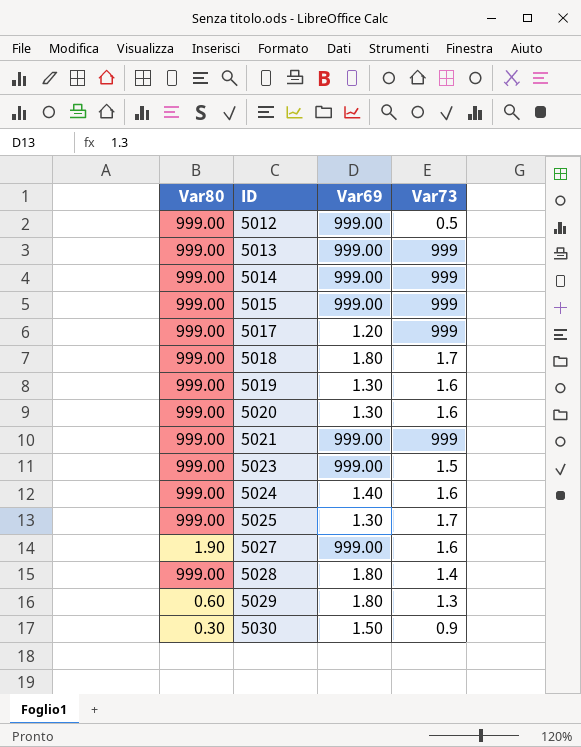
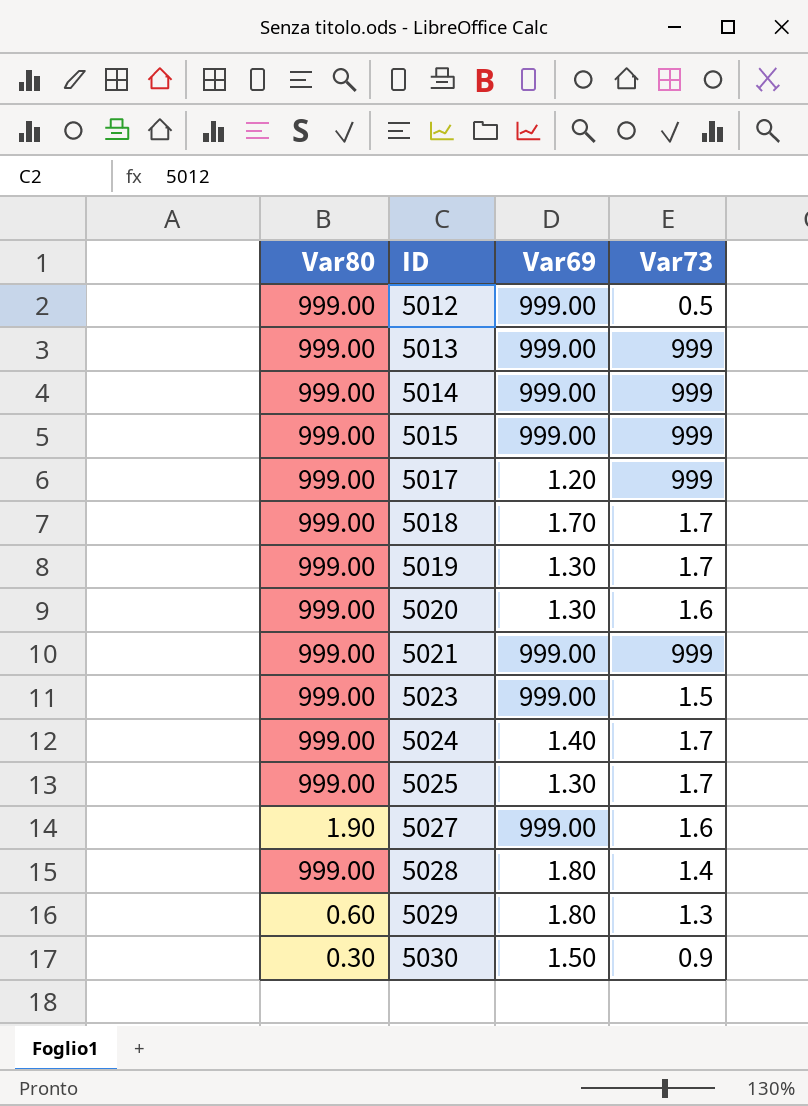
5018 | Var69: 1.80 -> 1.70
5019 | Var73: 1.6 -> 1.7
5024 | Var73: 1.6 -> 1.7

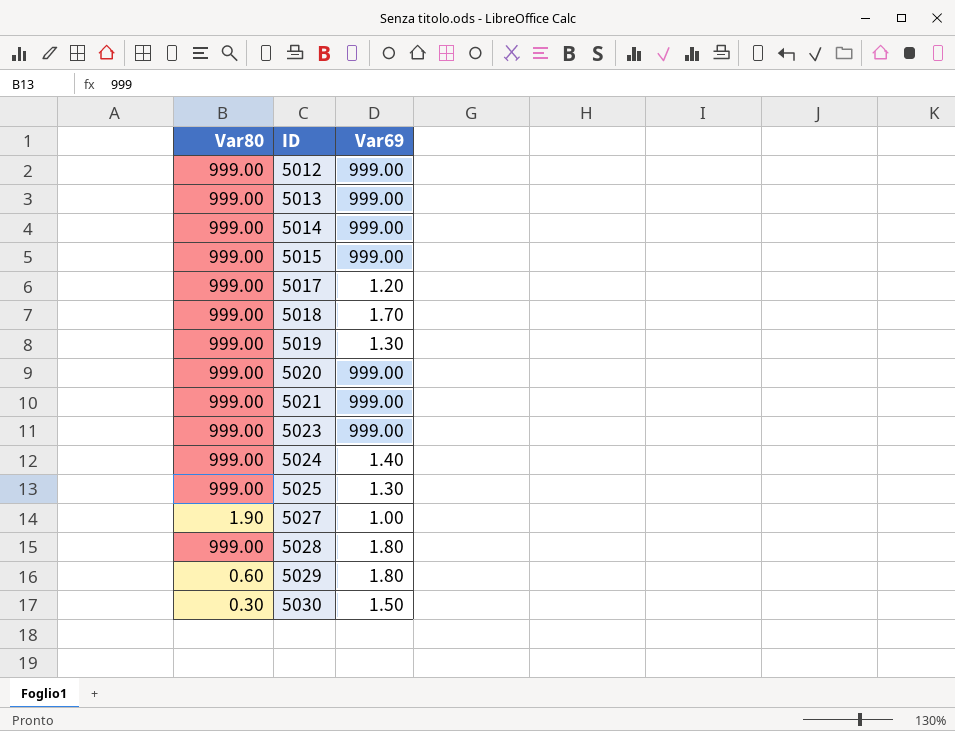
column Var73 | position: 4 -> none
5020 | Var69: 1.30 -> 999.00
5027 | Var69: 999.00 -> 1.00

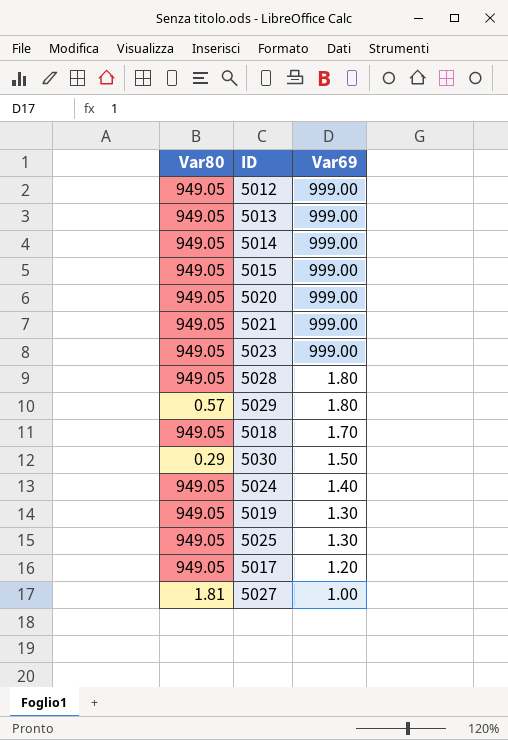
row order: ID ascending -> Var69 descending
5012 | Var80: 999.00 -> 949.05
5013 | Var80: 999.00 -> 949.05
5014 | Var80: 999.00 -> 949.05
5015 | Var80: 999.00 -> 949.05
5020 | Var80: 999.00 -> 949.05
5021 | Var80: 999.00 -> 949.05
5023 | Var80: 999.00 -> 949.05
5028 | Var80: 999.00 -> 949.05
5029 | Var80: 0.60 -> 0.57
5018 | Var80: 999.00 -> 949.05
5030 | Var80: 0.30 -> 0.29
5024 | Var80: 999.00 -> 949.05
5019 | Var80: 999.00 -> 949.05
5025 | Var80: 999.00 -> 949.05
5017 | Var80: 999.00 -> 949.05
5027 | Var80: 1.90 -> 1.81

